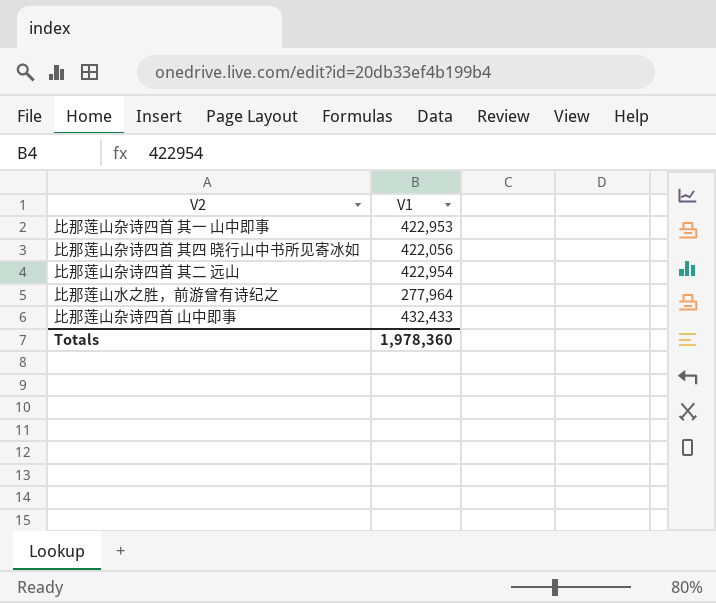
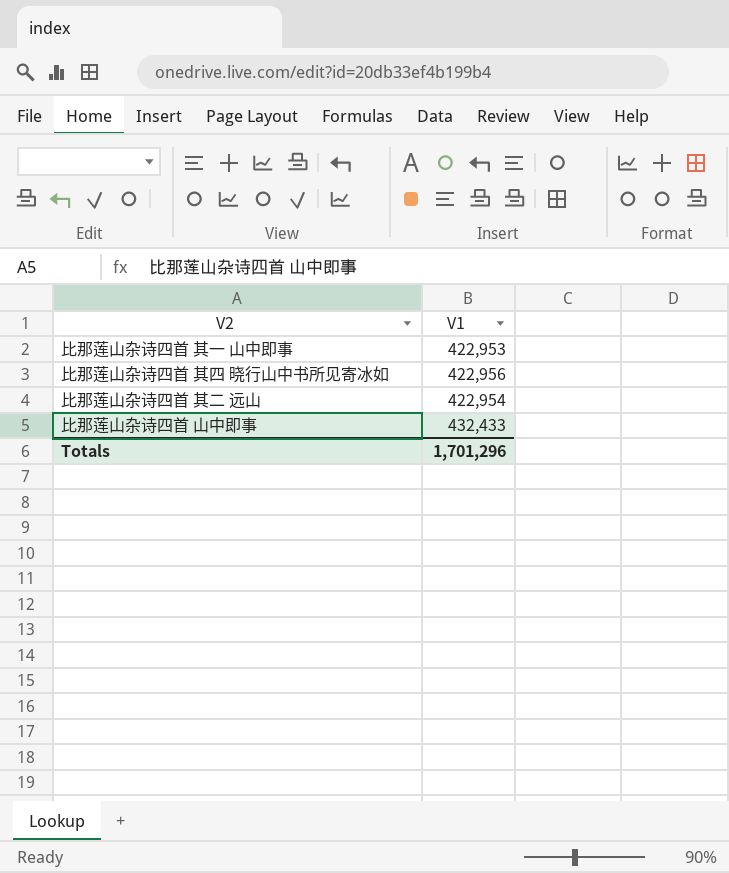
row 比那莲山水之胜，前游曾有诗纪之: 277,964 -> none
比那莲山杂诗四首 其四 晓行山中书所见寄冰如 | V1: 422,056 -> 422,956
Totals | V1: 1,978,360 -> 1,701,296

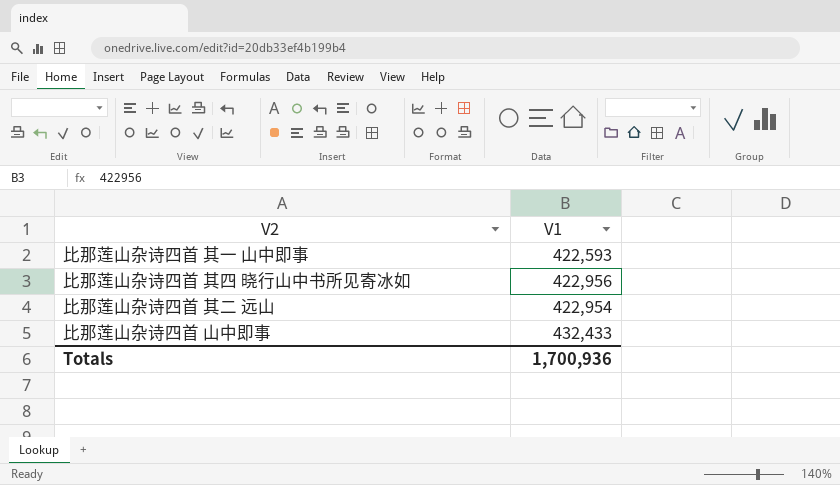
比那莲山杂诗四首 其一 山中即事 | V1: 422,953 -> 422,593
Totals | V1: 1,701,296 -> 1,700,936

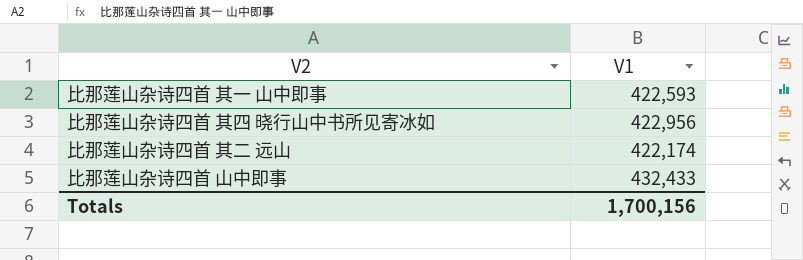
比那莲山杂诗四首 其二 远山 | V1: 422,954 -> 422,174
Totals | V1: 1,700,936 -> 1,700,156

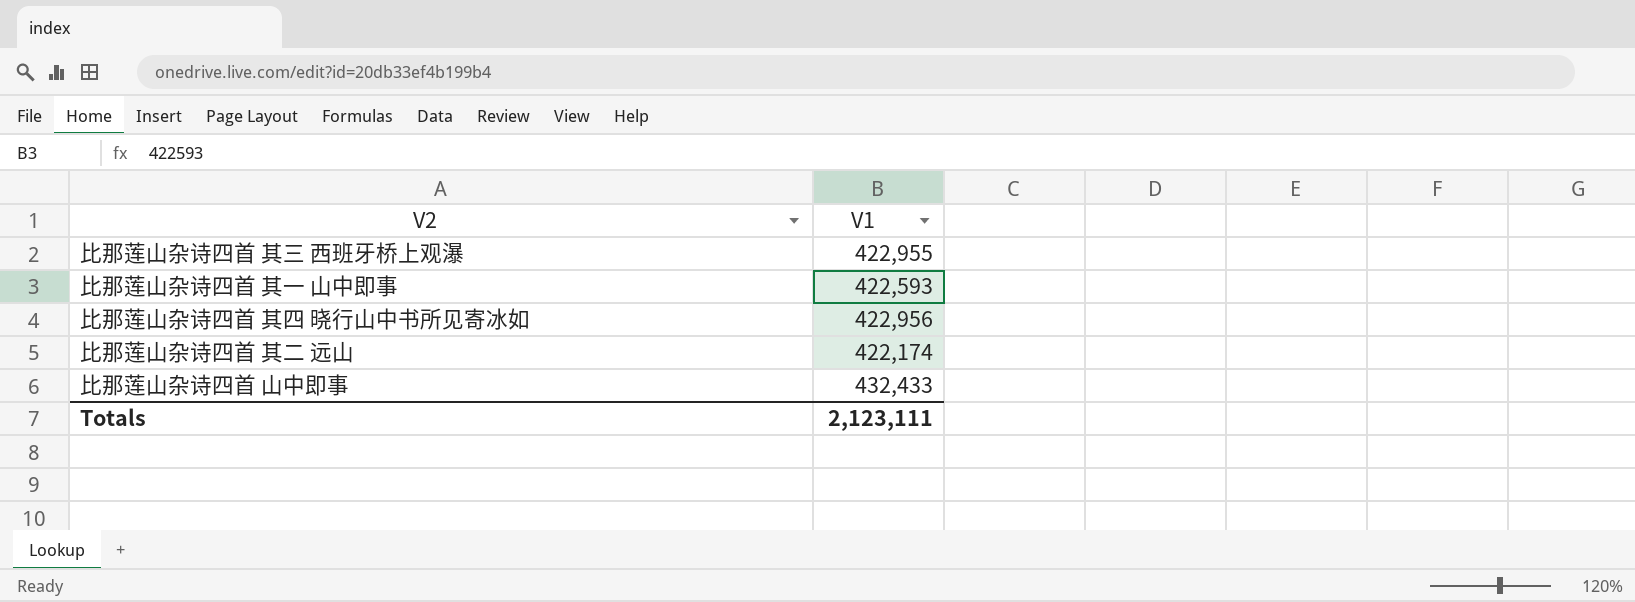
row 比那莲山杂诗四首 其三 西班牙桥上观瀑: none -> 422,955
Totals | V1: 1,700,156 -> 2,123,111

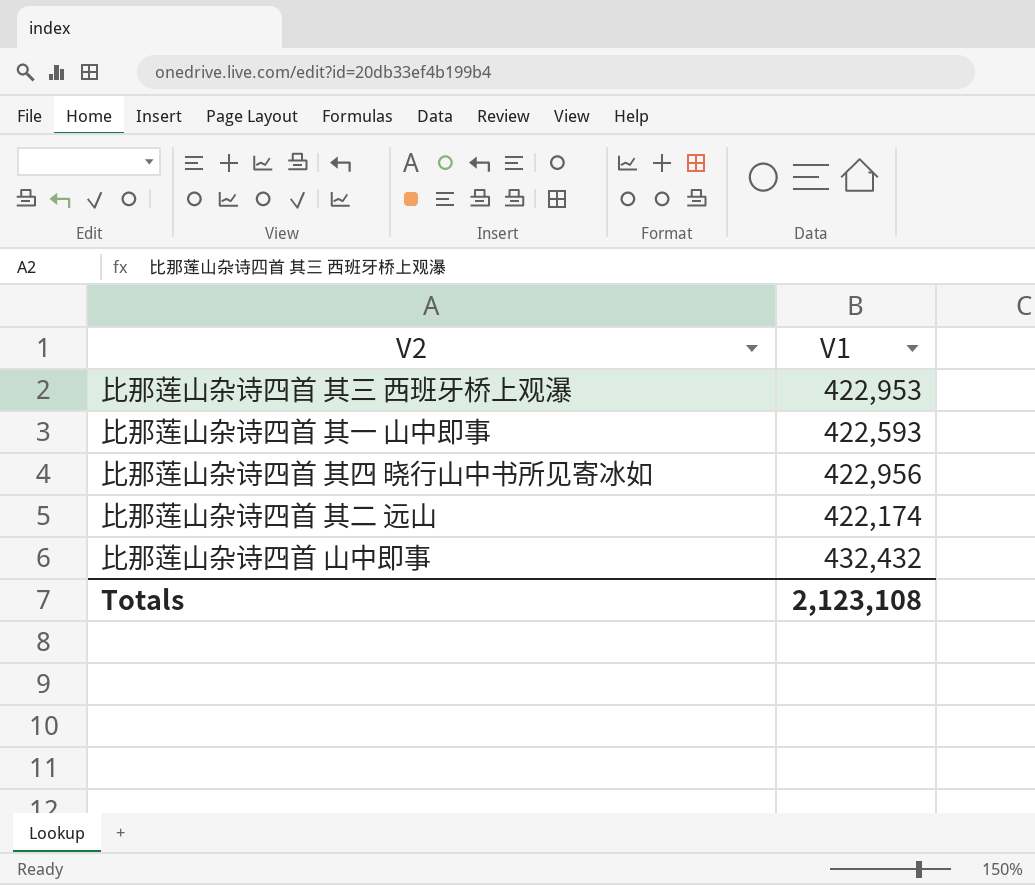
比那莲山杂诗四首 其三 西班牙桥上观瀑 | V1: 422,955 -> 422,953
比那莲山杂诗四首 山中即事 | V1: 432,433 -> 432,432
Totals | V1: 2,123,111 -> 2,123,108

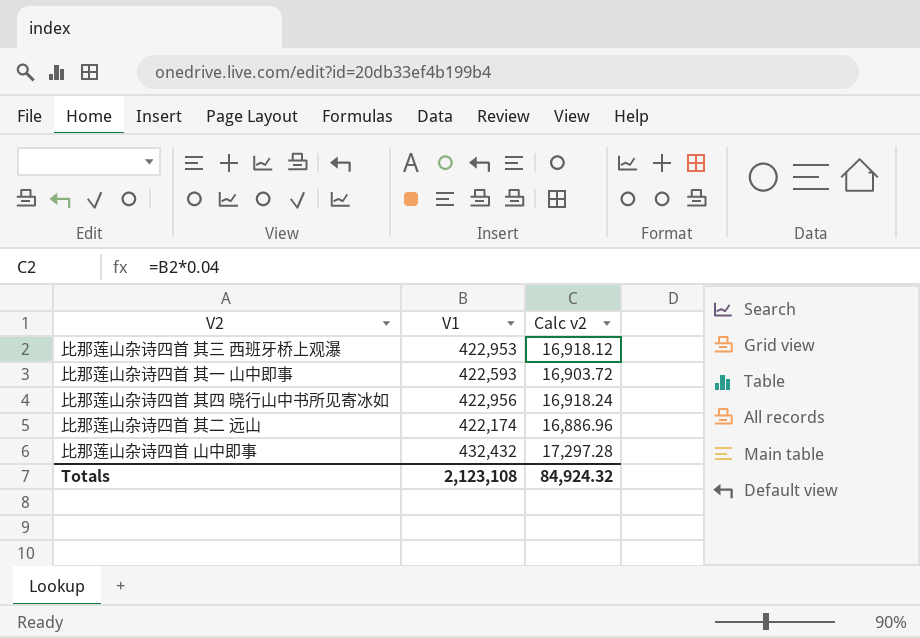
column Calc v2 | formula: none -> [V1] * 0.04

